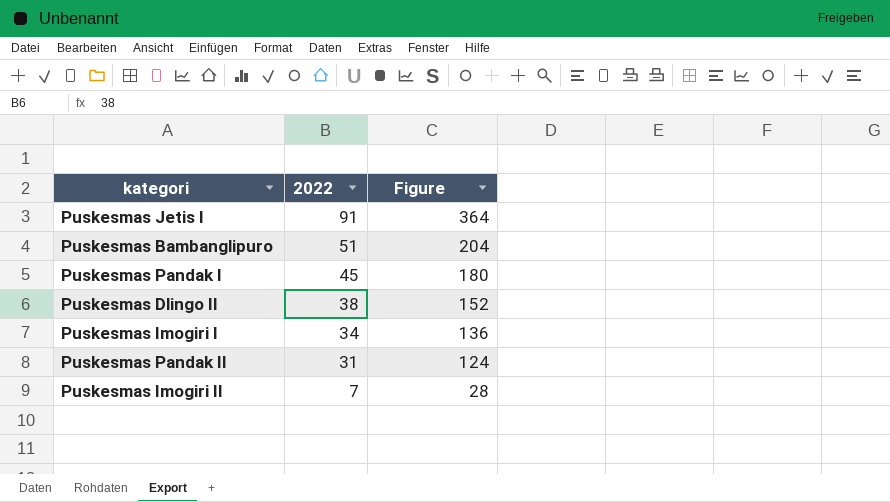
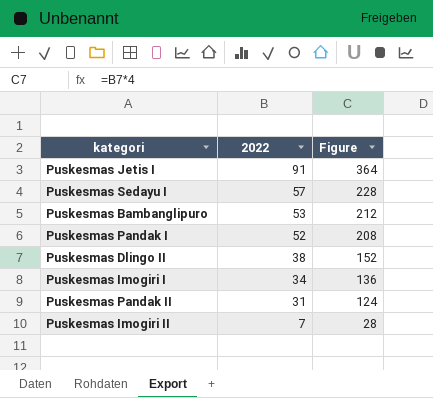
row Puskesmas Sedayu I: none -> 57 | 228
Puskesmas Bambanglipuro | 2022: 51 -> 53
Puskesmas Bambanglipuro | Figure: 204 -> 212
Puskesmas Pandak I | 2022: 45 -> 52
Puskesmas Pandak I | Figure: 180 -> 208

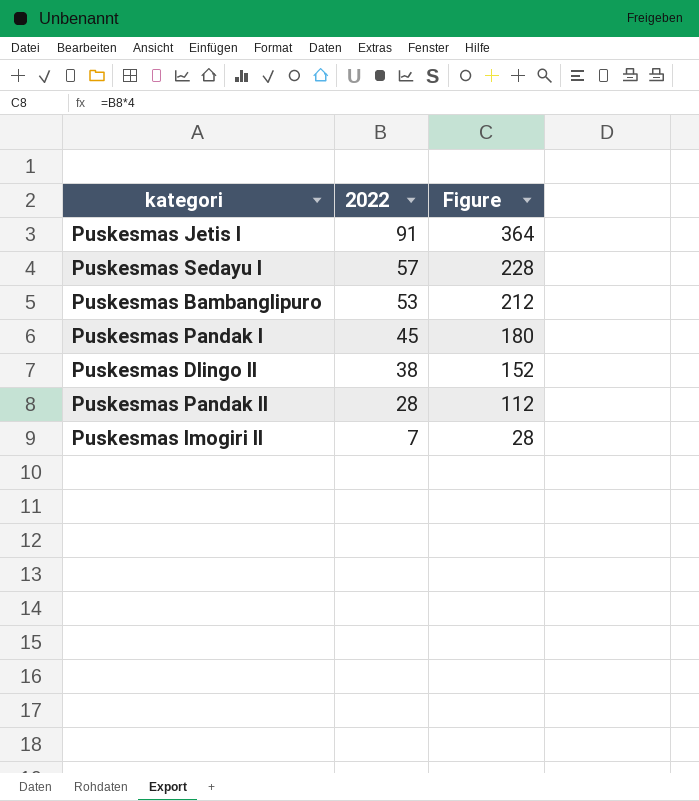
row Puskesmas Imogiri I: 34 | 136 -> none
Puskesmas Pandak I | 2022: 52 -> 45
Puskesmas Pandak I | Figure: 208 -> 180
Puskesmas Pandak II | 2022: 31 -> 28
Puskesmas Pandak II | Figure: 124 -> 112

